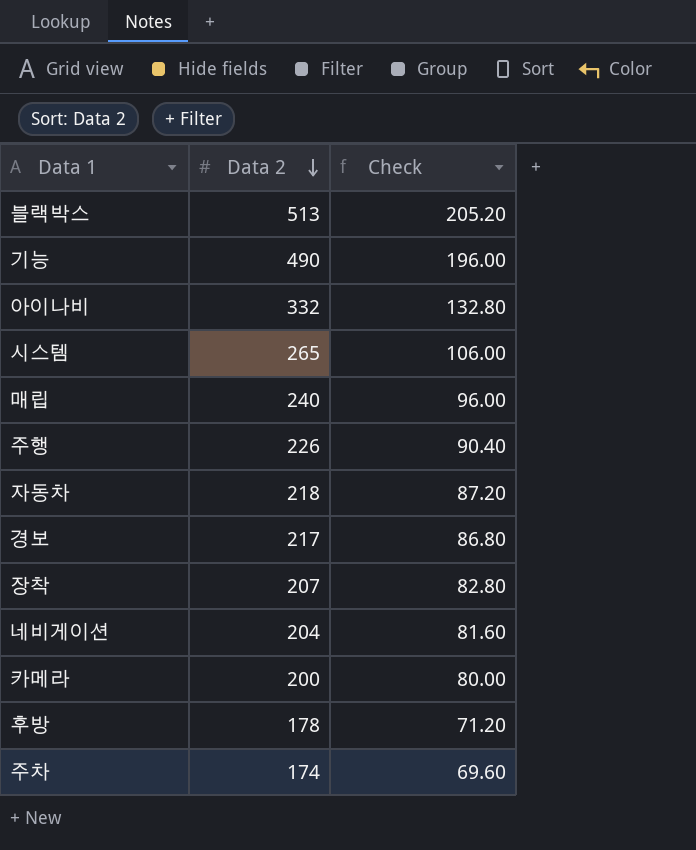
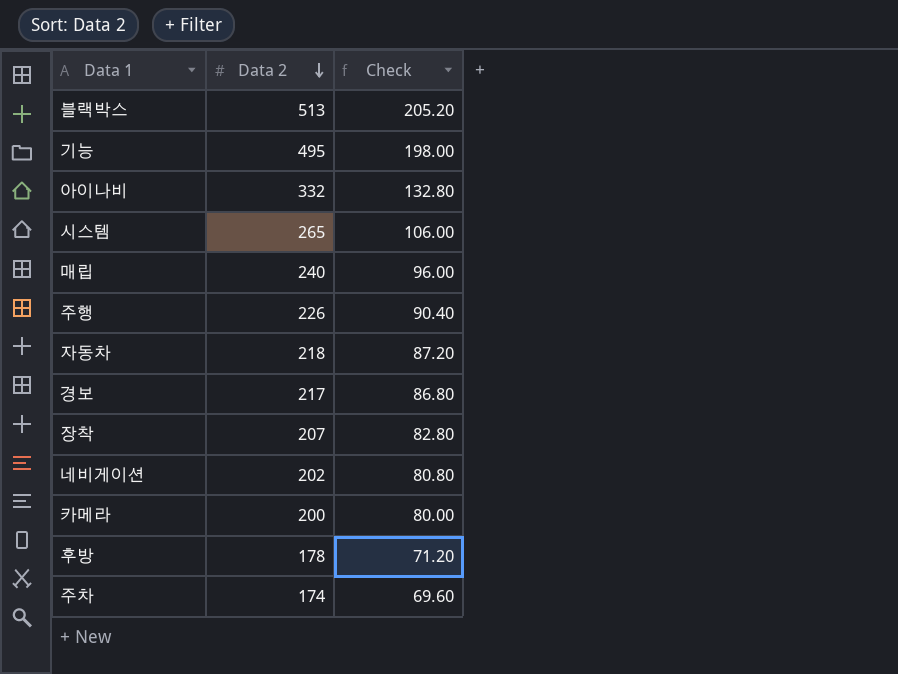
기능 | Data 2: 490 -> 495
기능 | Check: 196.00 -> 198.00
네비게이션 | Data 2: 204 -> 202
네비게이션 | Check: 81.60 -> 80.80

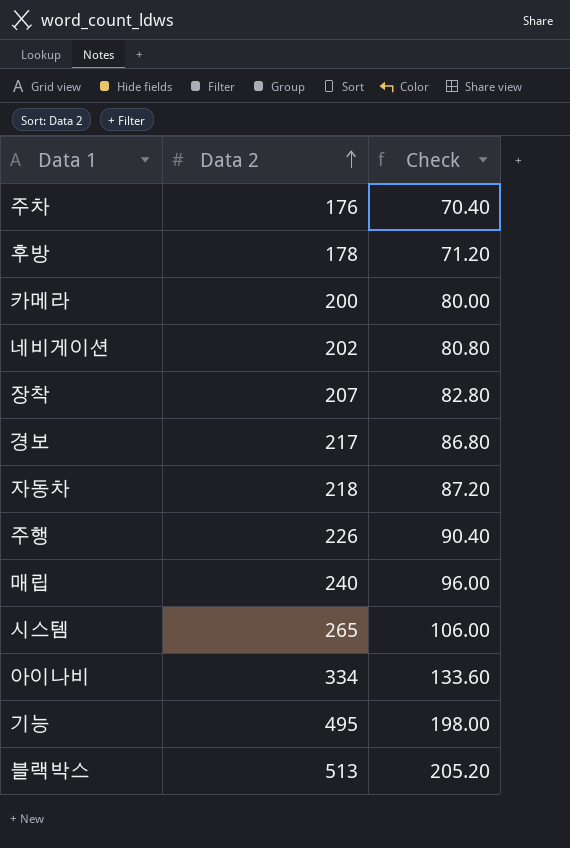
row order: Data 2 descending -> Data 2 ascending
주차 | Data 2: 174 -> 176
주차 | Check: 69.60 -> 70.40
아이나비 | Data 2: 332 -> 334
아이나비 | Check: 132.80 -> 133.60

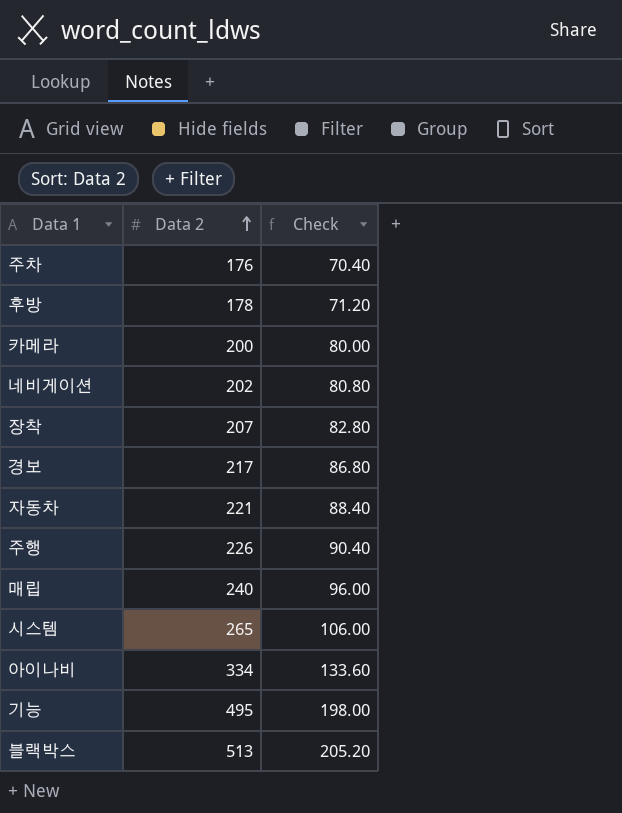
자동차 | Data 2: 218 -> 221
자동차 | Check: 87.20 -> 88.40

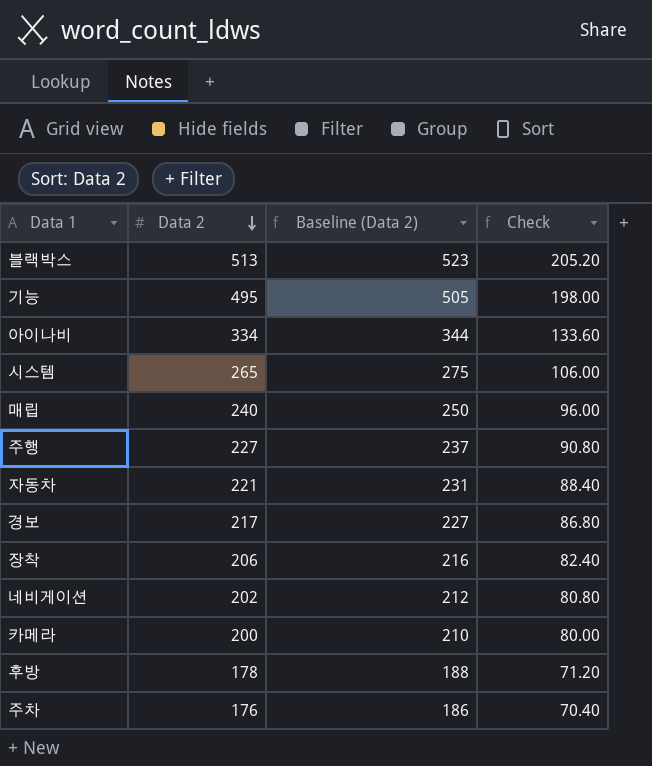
row order: Data 2 ascending -> Data 2 descending
column Baseline (Data 2) | formula: none -> [Data 2] + 10
주행 | Data 2: 226 -> 227
주행 | Check: 90.40 -> 90.80
장착 | Data 2: 207 -> 206
장착 | Check: 82.80 -> 82.40

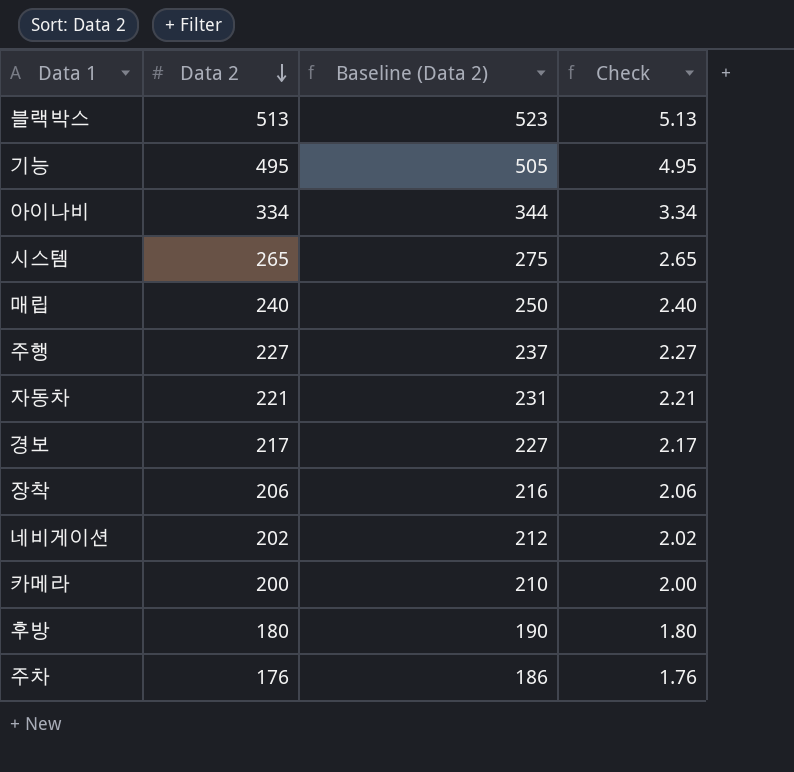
column Check | formula: [Data 2] * 0.4 -> [Data 2] * 0.01
후방 | Data 2: 178 -> 180
후방 | Baseline (Data 2): 188 -> 190

